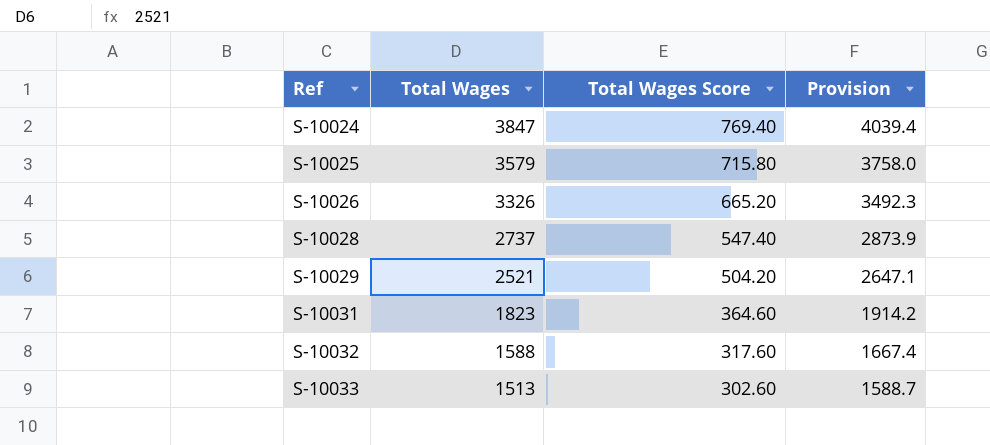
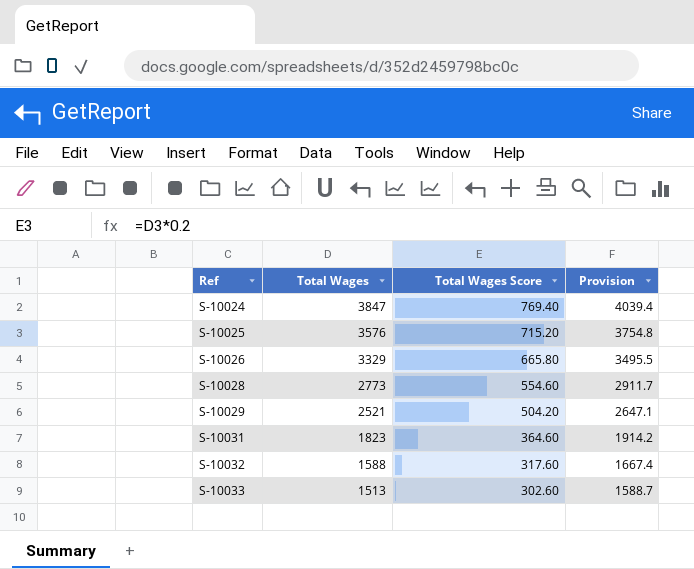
S-10025 | Total Wages: 3579 -> 3576
S-10025 | Total Wages Score: 715.80 -> 715.20
S-10025 | Provision: 3758.0 -> 3754.8
S-10026 | Total Wages: 3326 -> 3329
S-10026 | Total Wages Score: 665.20 -> 665.80
S-10026 | Provision: 3492.3 -> 3495.5
S-10028 | Total Wages: 2737 -> 2773
S-10028 | Total Wages Score: 547.40 -> 554.60
S-10028 | Provision: 2873.9 -> 2911.7

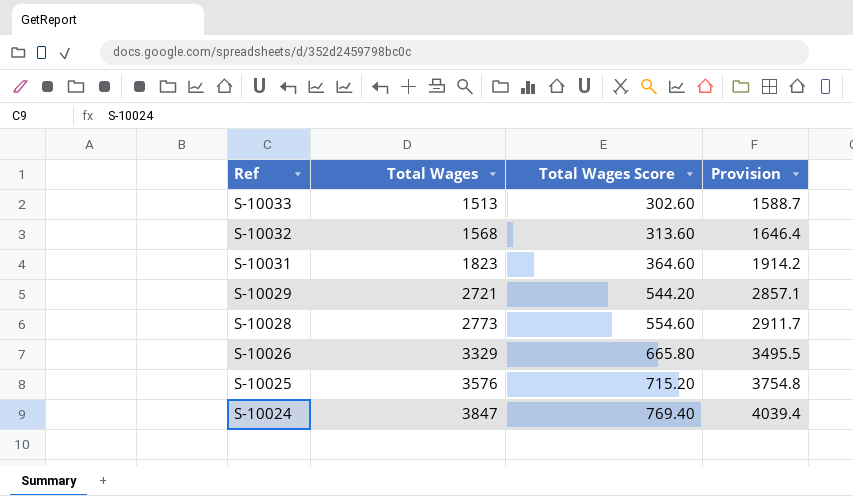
row order: Ref ascending -> Ref descending
S-10032 | Total Wages: 1588 -> 1568
S-10032 | Total Wages Score: 317.60 -> 313.60
S-10032 | Provision: 1667.4 -> 1646.4
S-10029 | Total Wages: 2521 -> 2721
S-10029 | Total Wages Score: 504.20 -> 544.20
S-10029 | Provision: 2647.1 -> 2857.1

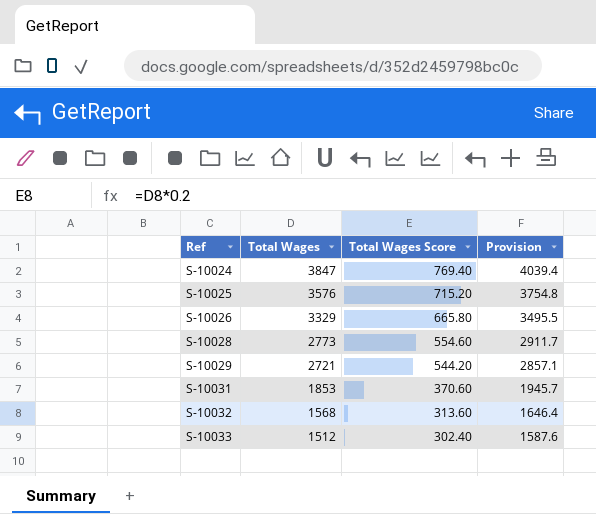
row order: Ref descending -> Ref ascending
S-10031 | Total Wages: 1823 -> 1853
S-10031 | Total Wages Score: 364.60 -> 370.60
S-10031 | Provision: 1914.2 -> 1945.7
S-10033 | Total Wages: 1513 -> 1512
S-10033 | Total Wages Score: 302.60 -> 302.40
S-10033 | Provision: 1588.7 -> 1587.6

